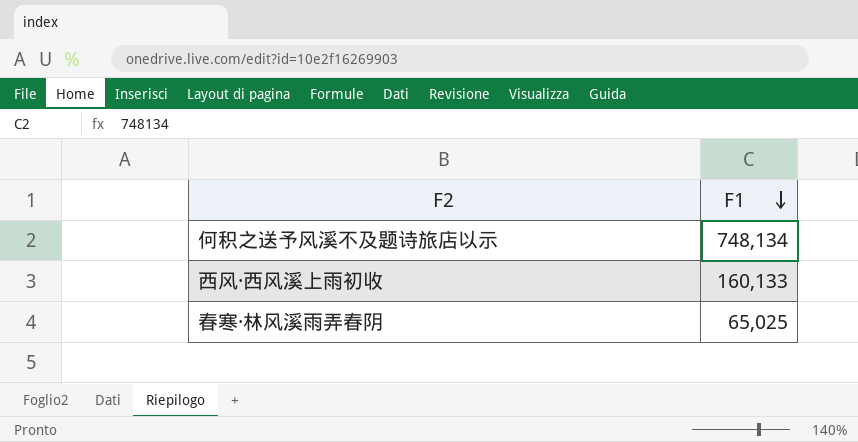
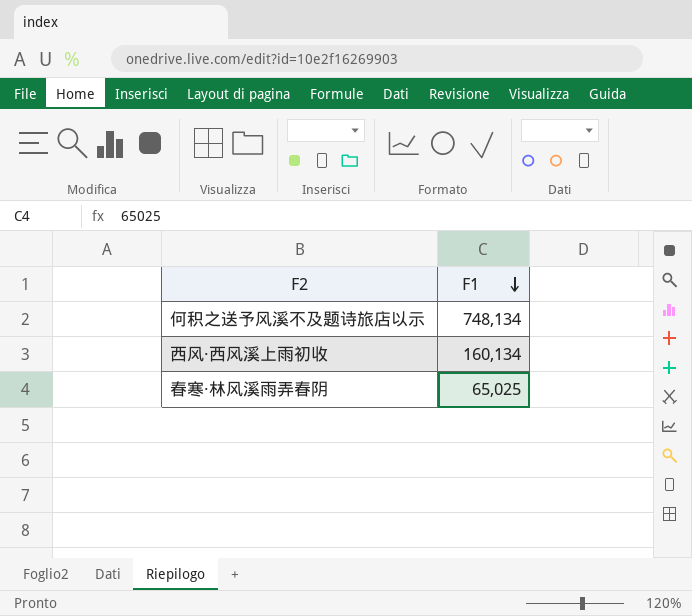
西风·西风溪上雨初收 | F1: 160,133 -> 160,134

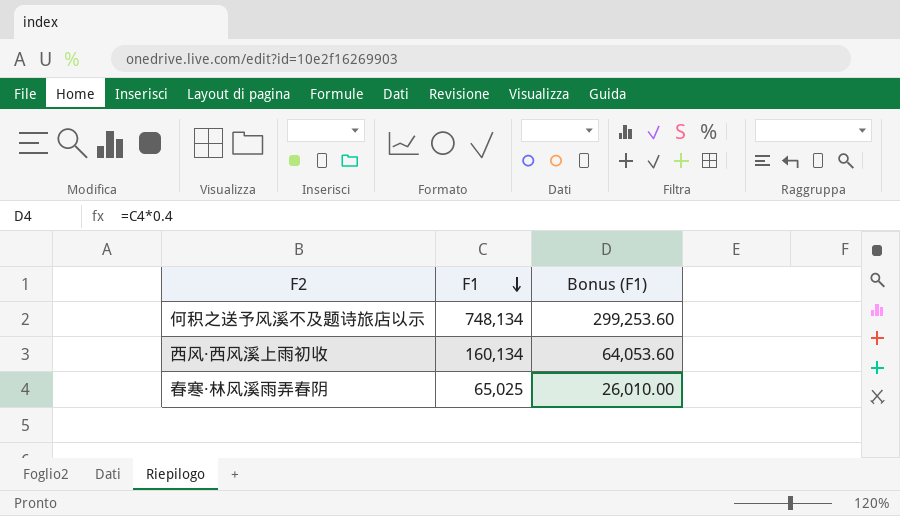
column Bonus (F1) | formula: none -> [F1] * 0.4

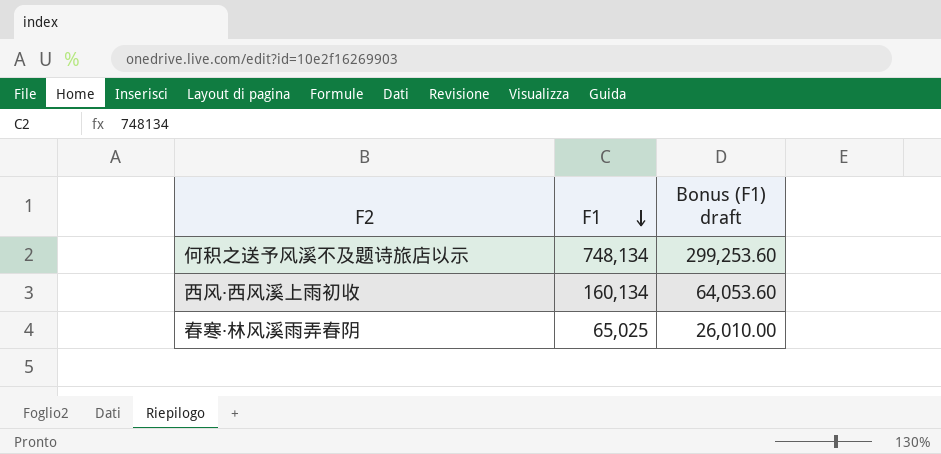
column name: Bonus (F1) -> Bonus (F1) draft

